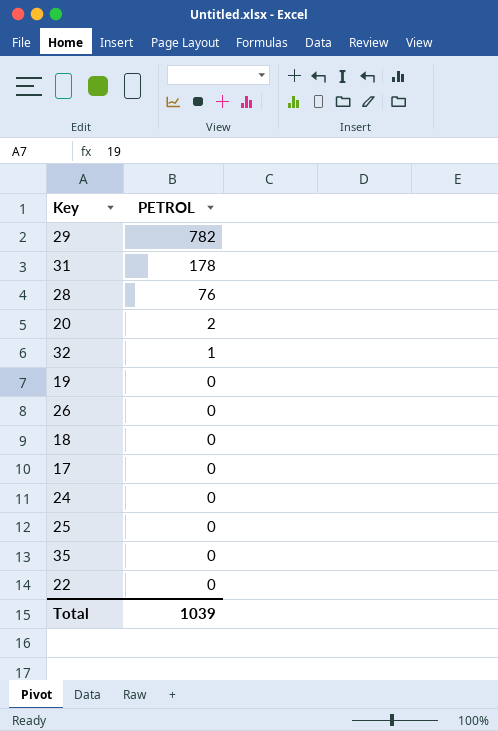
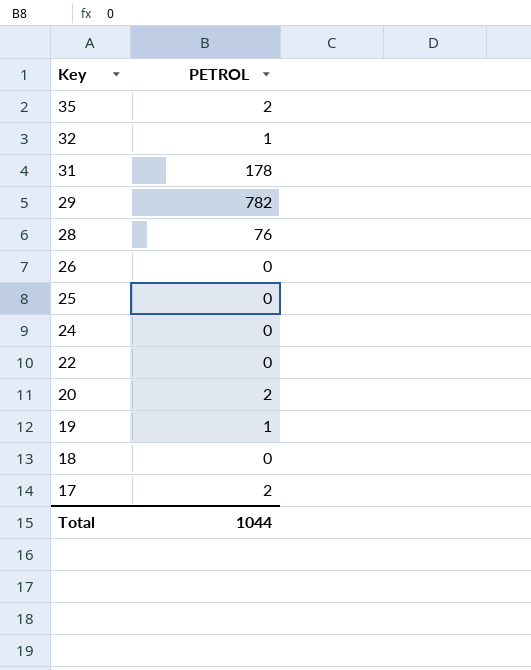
row order: PETROL descending -> Key descending
35 | PETROL: 0 -> 2
19 | PETROL: 0 -> 1
17 | PETROL: 0 -> 2
Total | PETROL: 1039 -> 1044

